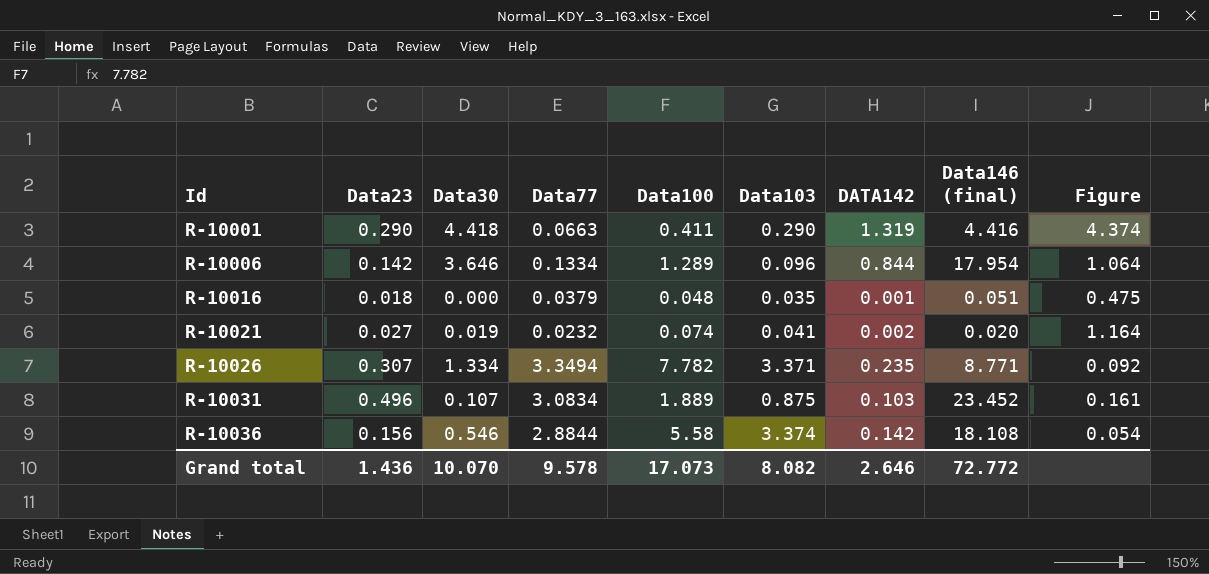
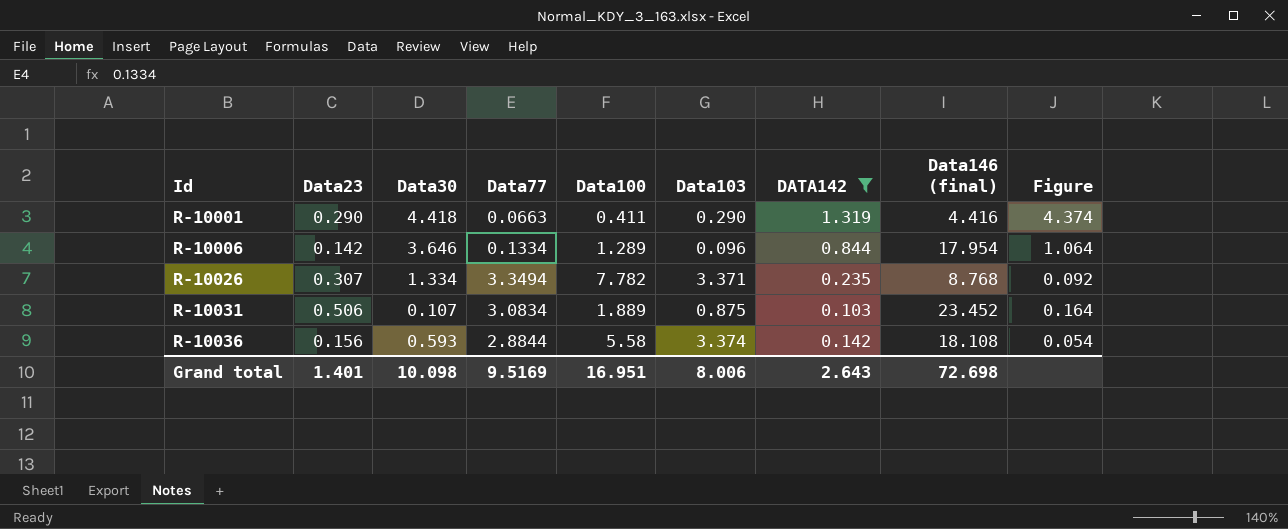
filter: none -> DATA142 >= 0.103
R-10026 | Data146 (final): 8.771 -> 8.768
R-10031 | Data23: 0.496 -> 0.506
R-10031 | Figure: 0.161 -> 0.164
R-10036 | Data30: 0.546 -> 0.593
Grand total | Data23: 1.436 -> 1.401
Grand total | Data30: 10.070 -> 10.098
Grand total | Data77: 9.578 -> 9.5169
Grand total | Data100: 17.073 -> 16.951
Grand total | Data103: 8.082 -> 8.006
Grand total | DATA142: 2.646 -> 2.643
Grand total | Data146 (final): 72.772 -> 72.698

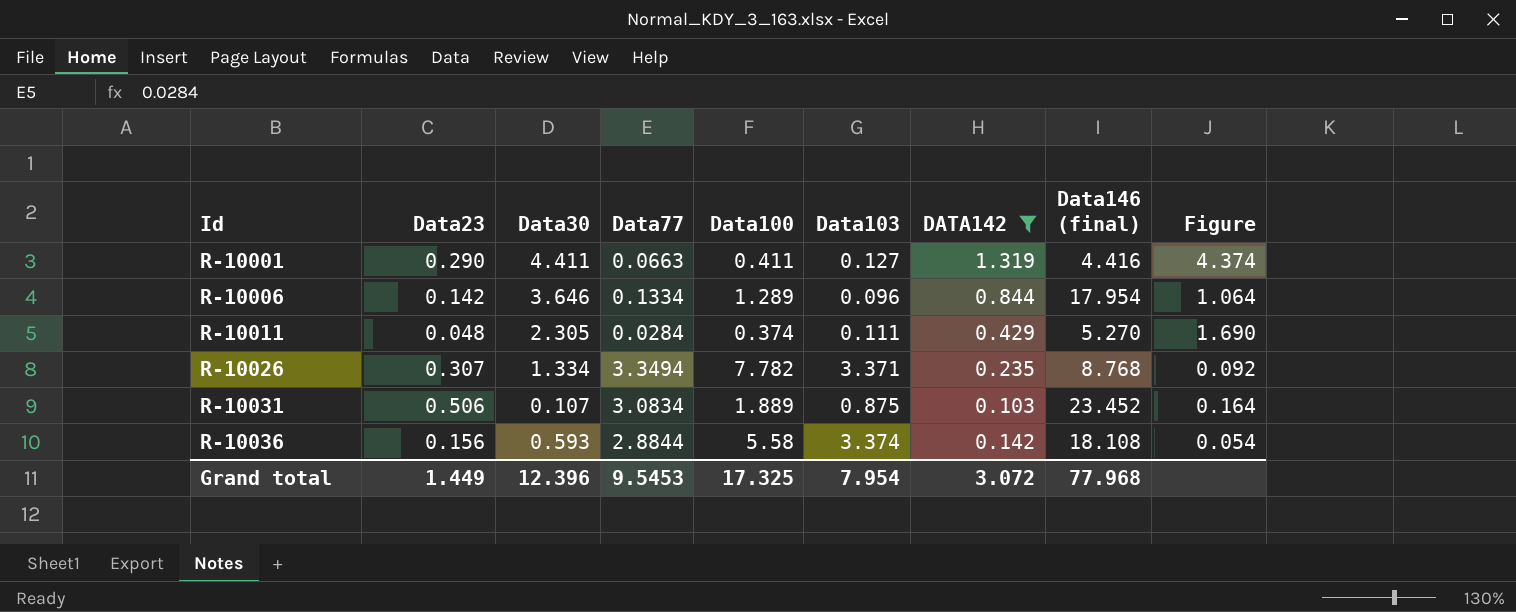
R-10001 | Data30: 4.418 -> 4.411
R-10001 | Data103: 0.290 -> 0.127
row R-10011: none -> 0.048 | 2.305 | 0.0284 | 0.374 | 0.111 | 0.429 | 5.270 | 1.690
Grand total | Data23: 1.401 -> 1.449
Grand total | Data30: 10.098 -> 12.396
Grand total | Data77: 9.5169 -> 9.5453
Grand total | Data100: 16.951 -> 17.325
Grand total | Data103: 8.006 -> 7.954
Grand total | DATA142: 2.643 -> 3.072
Grand total | Data146 (final): 72.698 -> 77.968

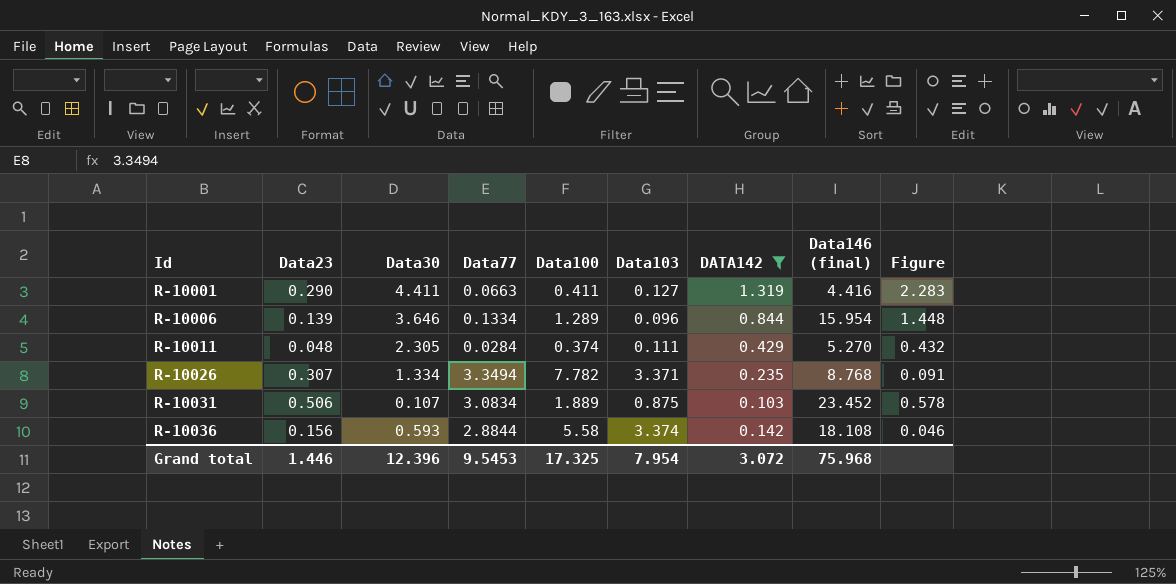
column Figure | formula: [Data23] / [Data77] -> [Data23] / [Data103]
R-10006 | Data23: 0.142 -> 0.139
R-10006 | Data146 (final): 17.954 -> 15.954
Grand total | Data23: 1.449 -> 1.446
Grand total | Data146 (final): 77.968 -> 75.968

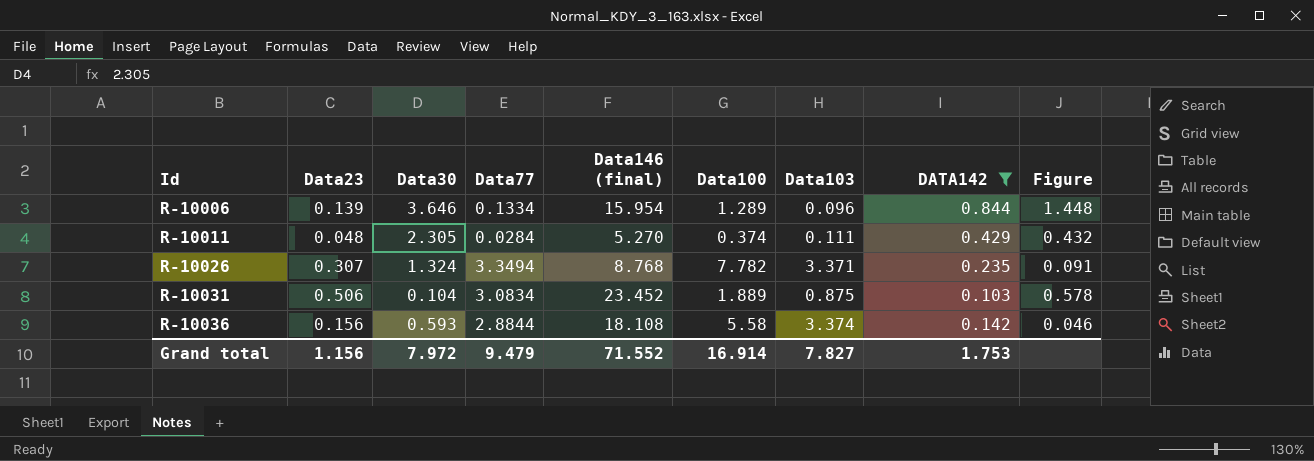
column Data146 (final) | position: 8 -> 5
row R-10001: 0.290 | 4.411 | 0.0663 | 0.411 | 0.127 | 1.319 | 4.416 | 2.283 -> none
R-10026 | Data30: 1.334 -> 1.324
R-10031 | Data30: 0.107 -> 0.104
Grand total | Data23: 1.446 -> 1.156
Grand total | Data30: 12.396 -> 7.972
Grand total | Data77: 9.5453 -> 9.479
Grand total | Data146 (final): 75.968 -> 71.552
Grand total | Data100: 17.325 -> 16.914
Grand total | Data103: 7.954 -> 7.827
Grand total | DATA142: 3.072 -> 1.753

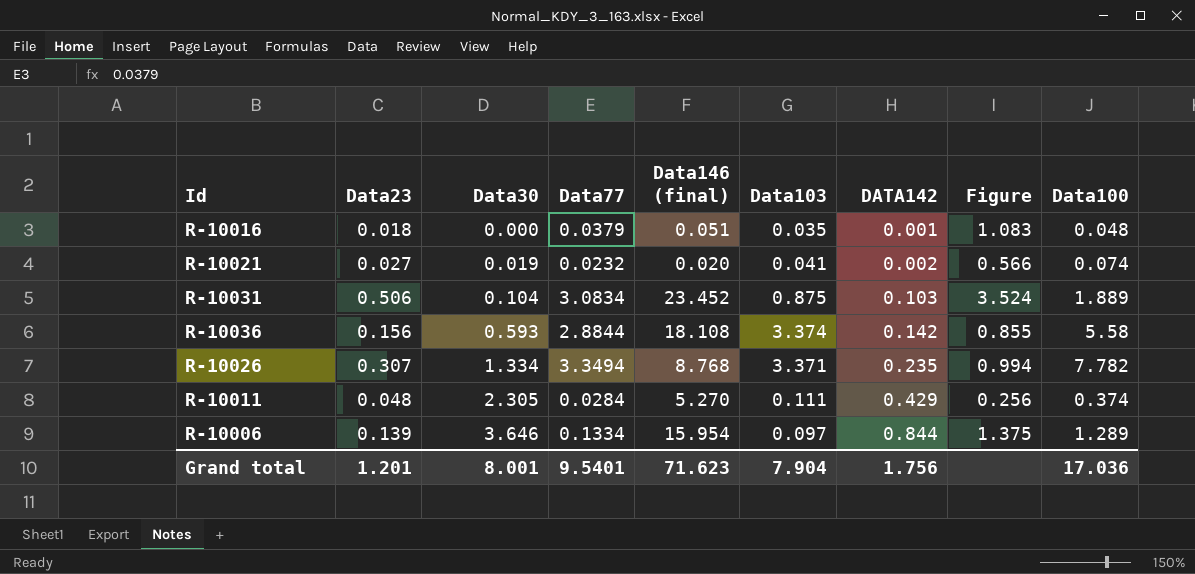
filter: DATA142 >= 0.103 -> none
row order: Id ascending -> Data30 ascending
column Figure | formula: [Data23] / [Data103] -> [Data77] / [Data103]
column Data100 | position: 6 -> 9
R-10026 | Data30: 1.324 -> 1.334
R-10006 | Data103: 0.096 -> 0.097
Grand total | Data23: 1.156 -> 1.201
Grand total | Data30: 7.972 -> 8.001
Grand total | Data77: 9.479 -> 9.5401
Grand total | Data146 (final): 71.552 -> 71.623
Grand total | Data103: 7.827 -> 7.904
Grand total | DATA142: 1.753 -> 1.756
Grand total | Data100: 16.914 -> 17.036

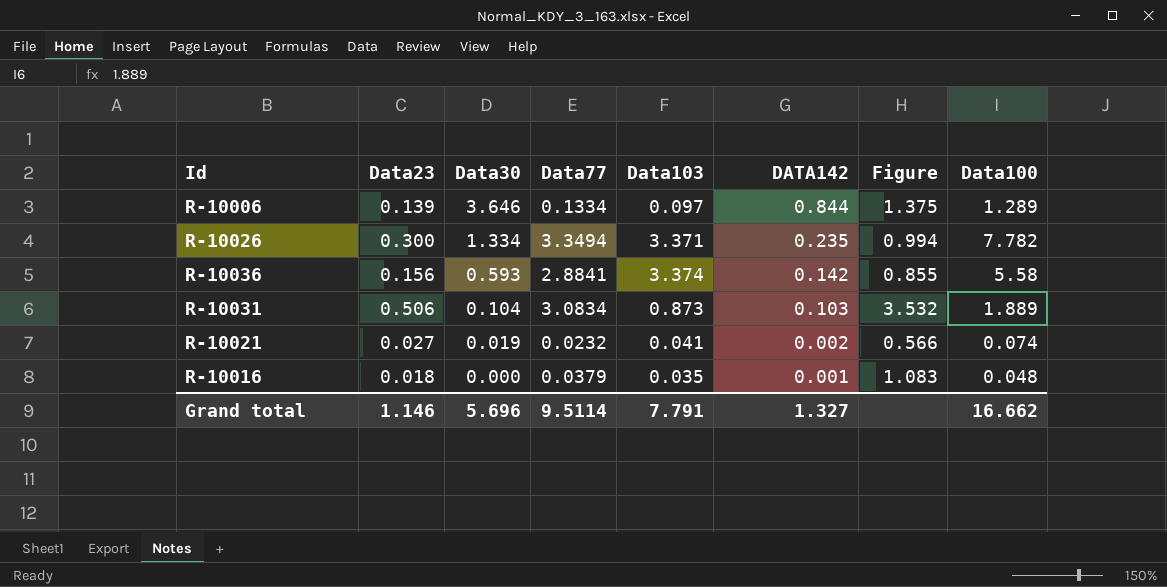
row order: Data30 ascending -> Data30 descending
column Data146 (final) | position: 5 -> none
row R-10011: 0.048 | 2.305 | 0.0284 | 5.270 | 0.111 | 0.429 | 0.256 | 0.374 -> none
R-10026 | Data23: 0.307 -> 0.300
R-10036 | Data77: 2.8844 -> 2.8841
R-10031 | Data103: 0.875 -> 0.873
R-10031 | Figure: 3.524 -> 3.532
Grand total | Data23: 1.201 -> 1.146
Grand total | Data30: 8.001 -> 5.696
Grand total | Data77: 9.5401 -> 9.5114
Grand total | Data103: 7.904 -> 7.791
Grand total | DATA142: 1.756 -> 1.327
Grand total | Data100: 17.036 -> 16.662

